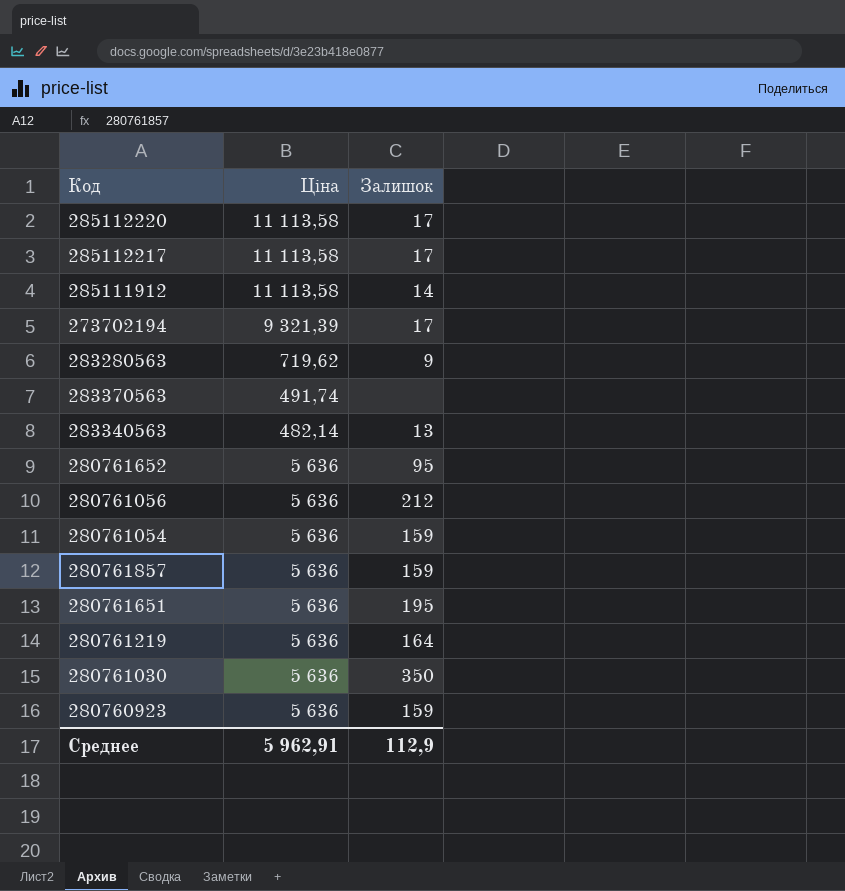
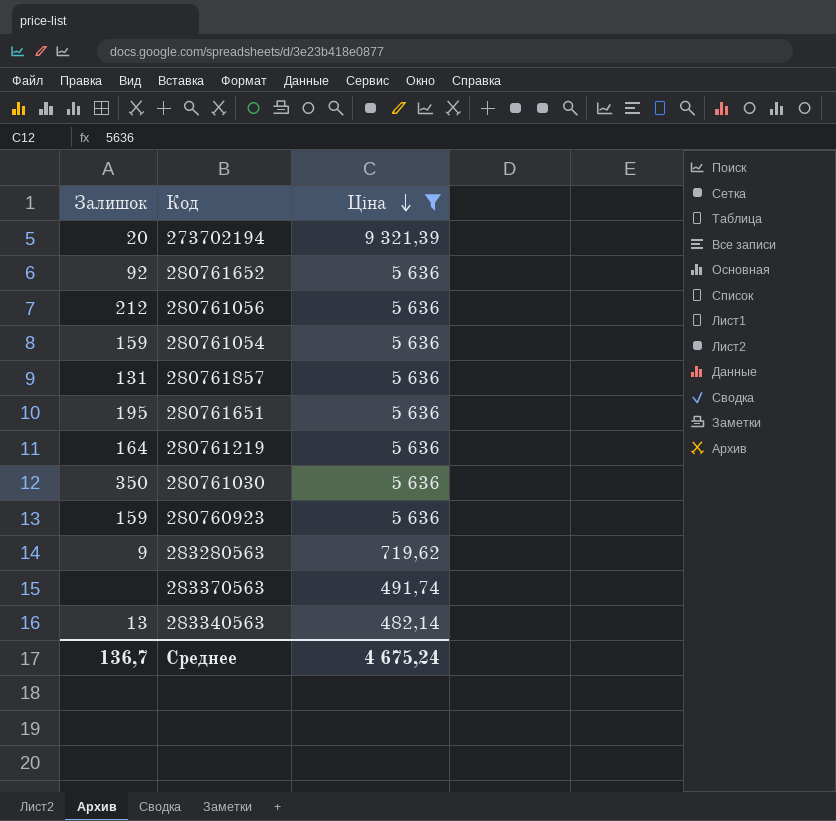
filter: none -> Ціна != 11 113,58
row order: none -> Ціна descending
column Залишок | position: 3 -> 1
273702194 | Залишок: 17 -> 20
280761652 | Залишок: 95 -> 92
280761857 | Залишок: 159 -> 131
Среднее | Залишок: 112,9 -> 136,7
Среднее | Ціна: 5 962,91 -> 4 675,24

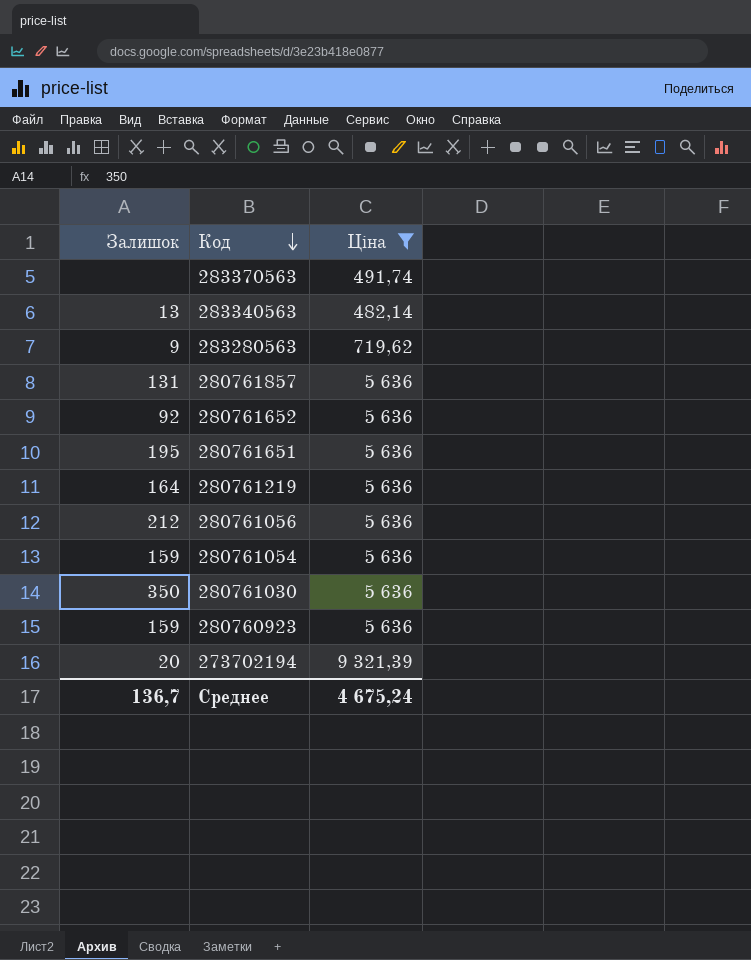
row order: Ціна descending -> Код descending

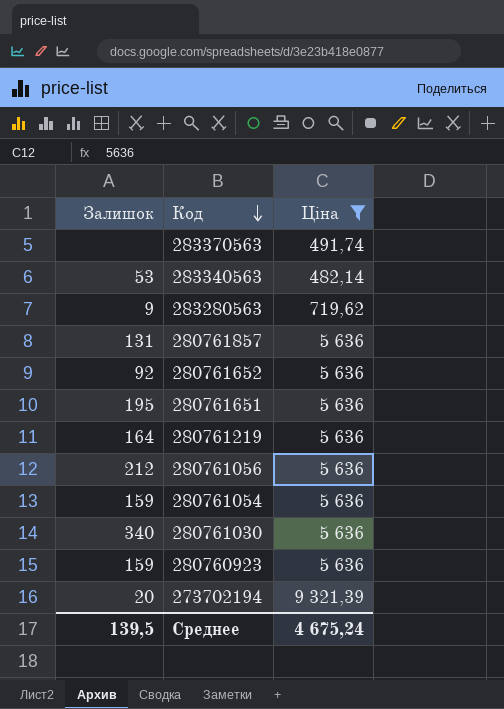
283340563 | Залишок: 13 -> 53
280761030 | Залишок: 350 -> 340
Среднее | Залишок: 136,7 -> 139,5

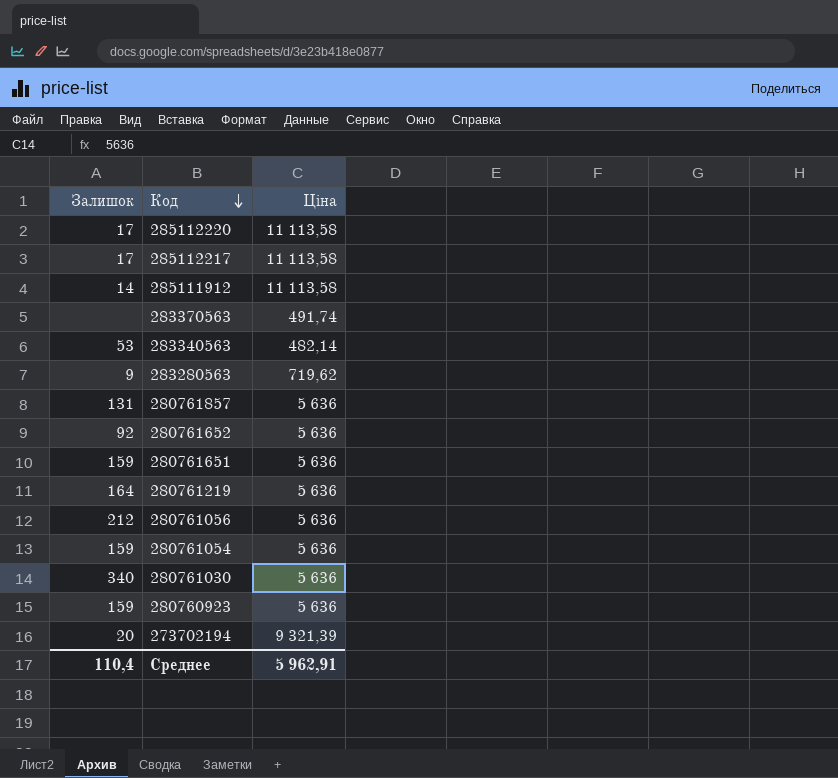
filter: Ціна != 11 113,58 -> none
280761651 | Залишок: 195 -> 159
Среднее | Залишок: 139,5 -> 110,4
Среднее | Ціна: 4 675,24 -> 5 962,91

